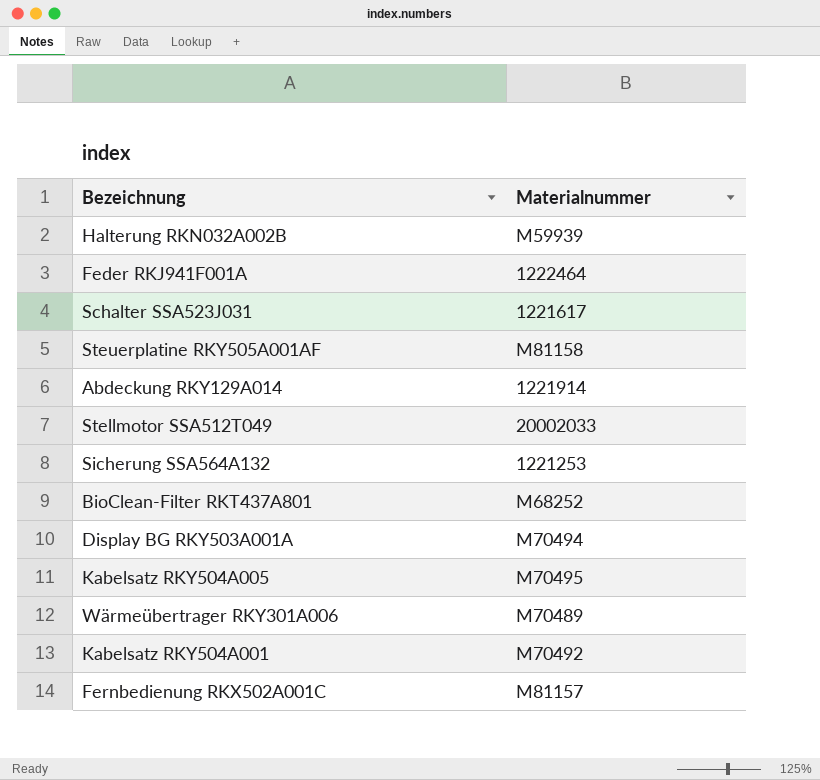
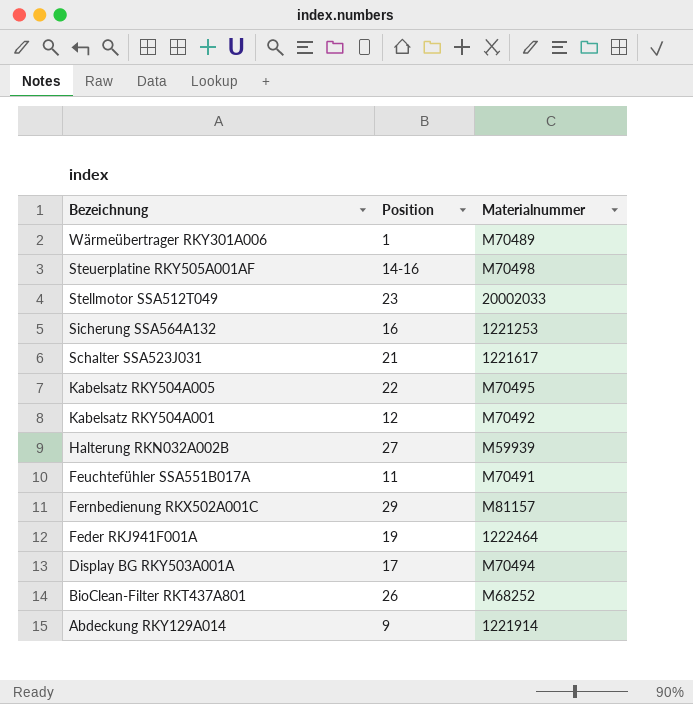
row order: none -> Bezeichnung descending
column Position | position: none -> 2
Steuerplatine RKY505A001AF | Materialnummer: M81158 -> M70498
row Feuchtefühler SSA551B017A: none -> 11 | M70491

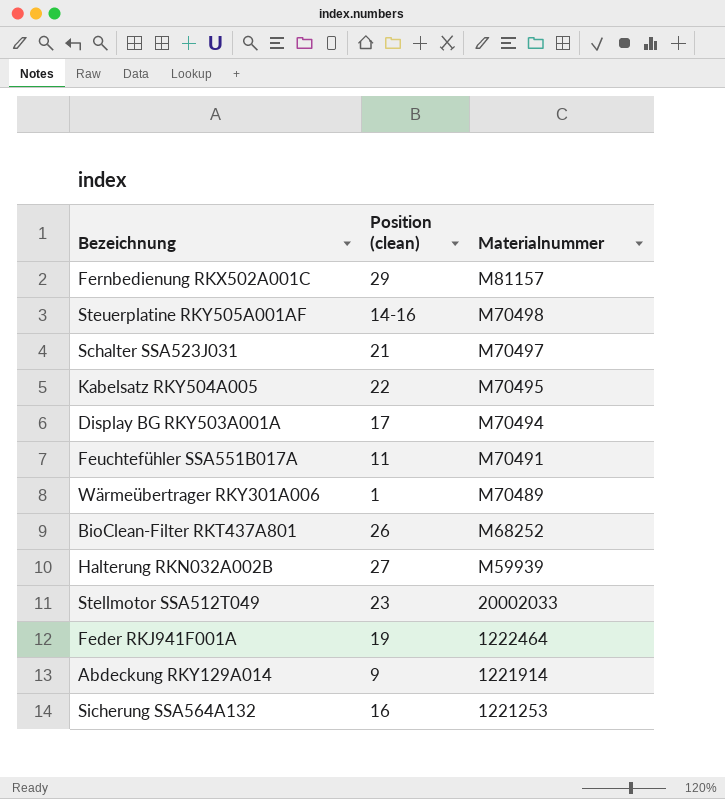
row order: Bezeichnung descending -> Materialnummer descending
column name: Position -> Position (clean)
row Kabelsatz RKY504A001: 12 | M70492 -> none
Schalter SSA523J031 | Materialnummer: 1221617 -> M70497

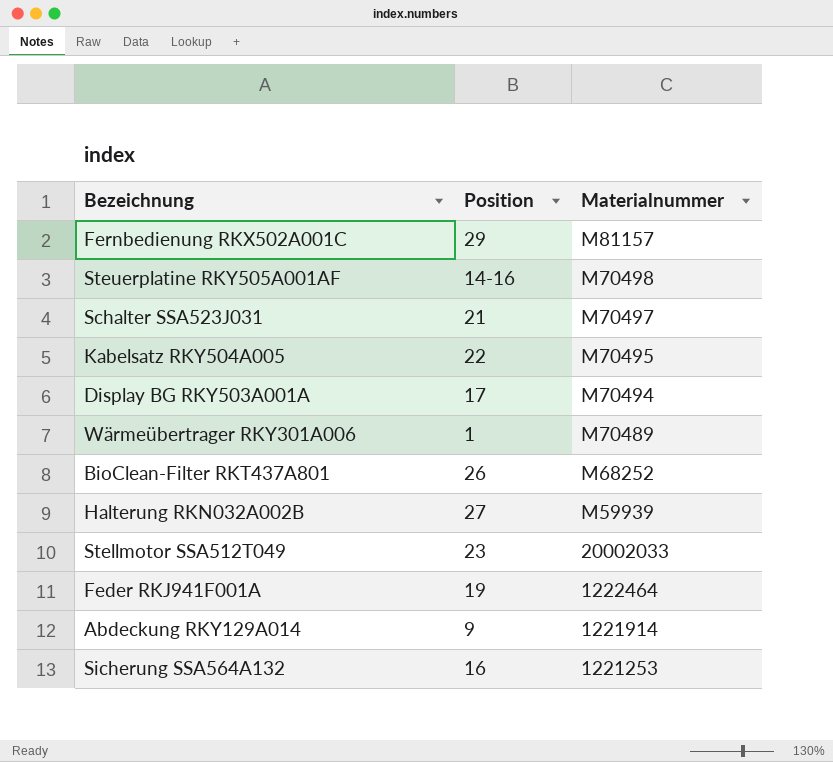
column name: Position (clean) -> Position
row Feuchtefühler SSA551B017A: 11 | M70491 -> none

